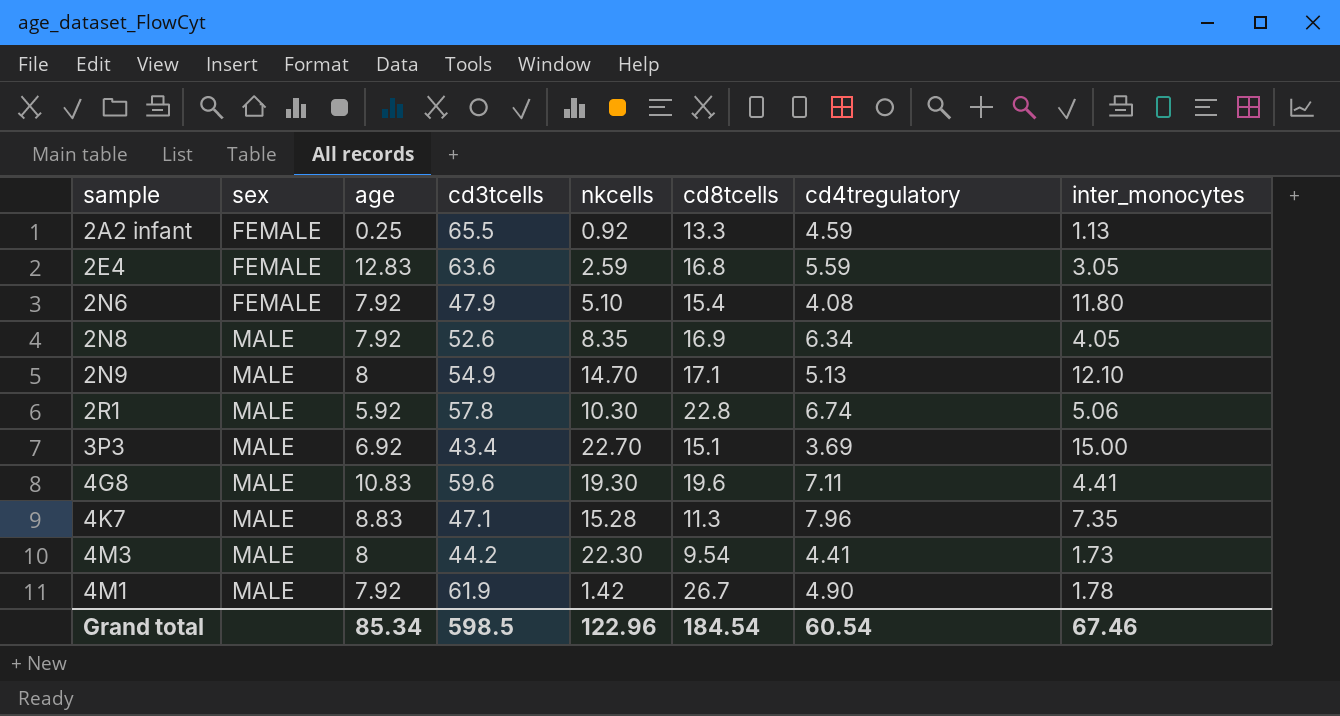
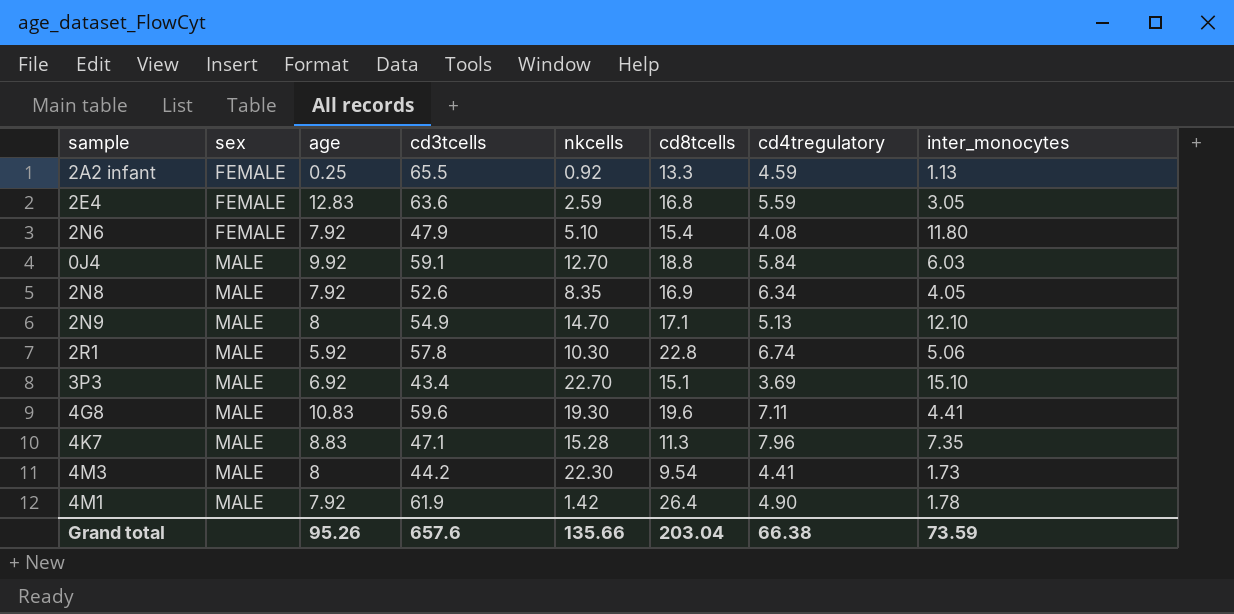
row 0J4: none -> MALE | 9.92 | 59.1 | 12.70 | 18.8 | 5.84 | 6.03
3P3 | inter_monocytes: 15.00 -> 15.10
4M1 | cd8tcells: 26.7 -> 26.4
Grand total | age: 85.34 -> 95.26
Grand total | cd3tcells: 598.5 -> 657.6
Grand total | nkcells: 122.96 -> 135.66
Grand total | cd8tcells: 184.54 -> 203.04
Grand total | cd4tregulatory: 60.54 -> 66.38
Grand total | inter_monocytes: 67.46 -> 73.59

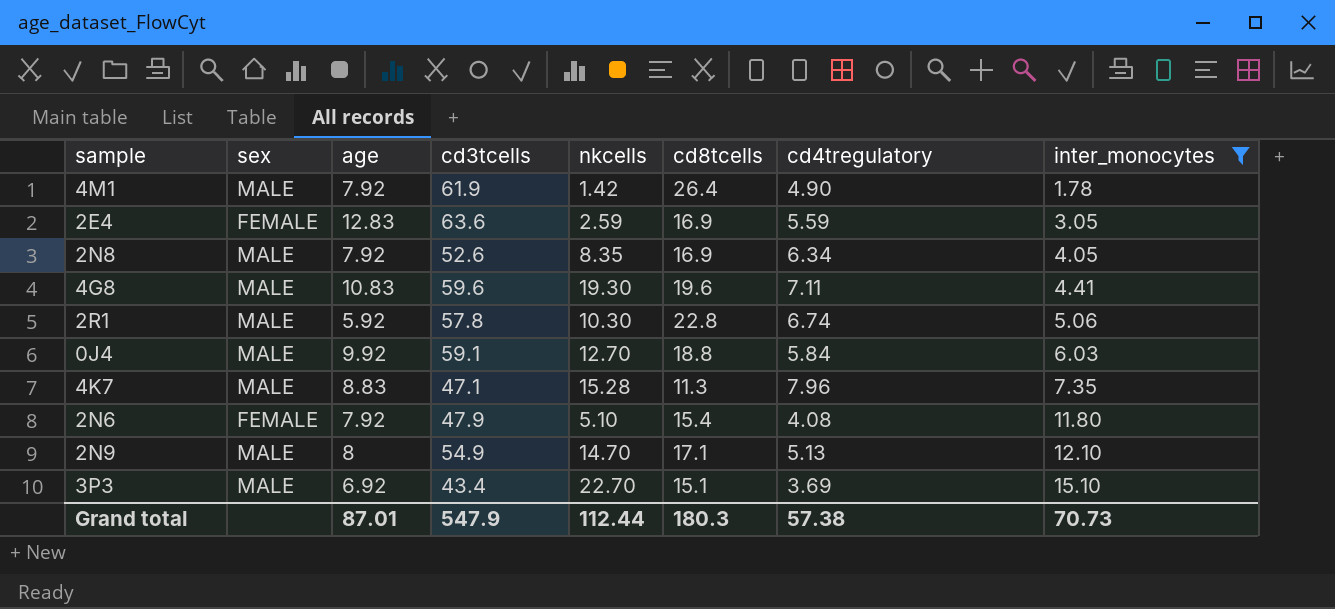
filter: none -> inter_monocytes >= 1.78
row order: sex ascending -> inter_monocytes ascending
2E4 | cd8tcells: 16.8 -> 16.9
Grand total | age: 95.26 -> 87.01
Grand total | cd3tcells: 657.6 -> 547.9
Grand total | nkcells: 135.66 -> 112.44
Grand total | cd8tcells: 203.04 -> 180.3
Grand total | cd4tregulatory: 66.38 -> 57.38
Grand total | inter_monocytes: 73.59 -> 70.73

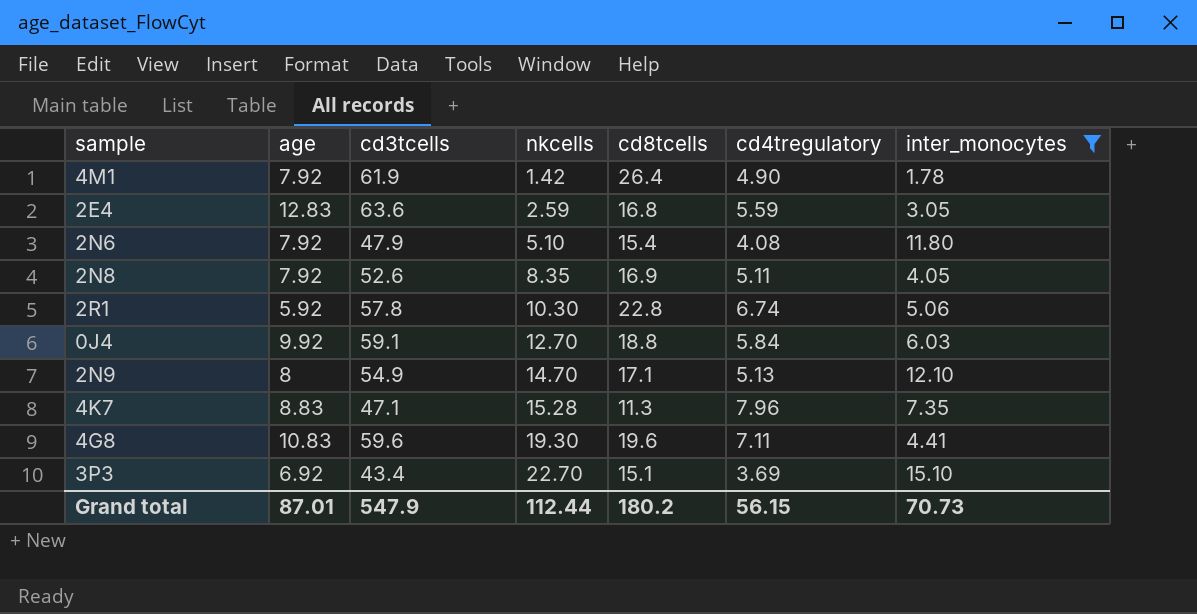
row order: inter_monocytes ascending -> nkcells ascending
column sex | position: 2 -> none
2E4 | cd8tcells: 16.9 -> 16.8
2N8 | cd4tregulatory: 6.34 -> 5.11
Grand total | cd8tcells: 180.3 -> 180.2
Grand total | cd4tregulatory: 57.38 -> 56.15

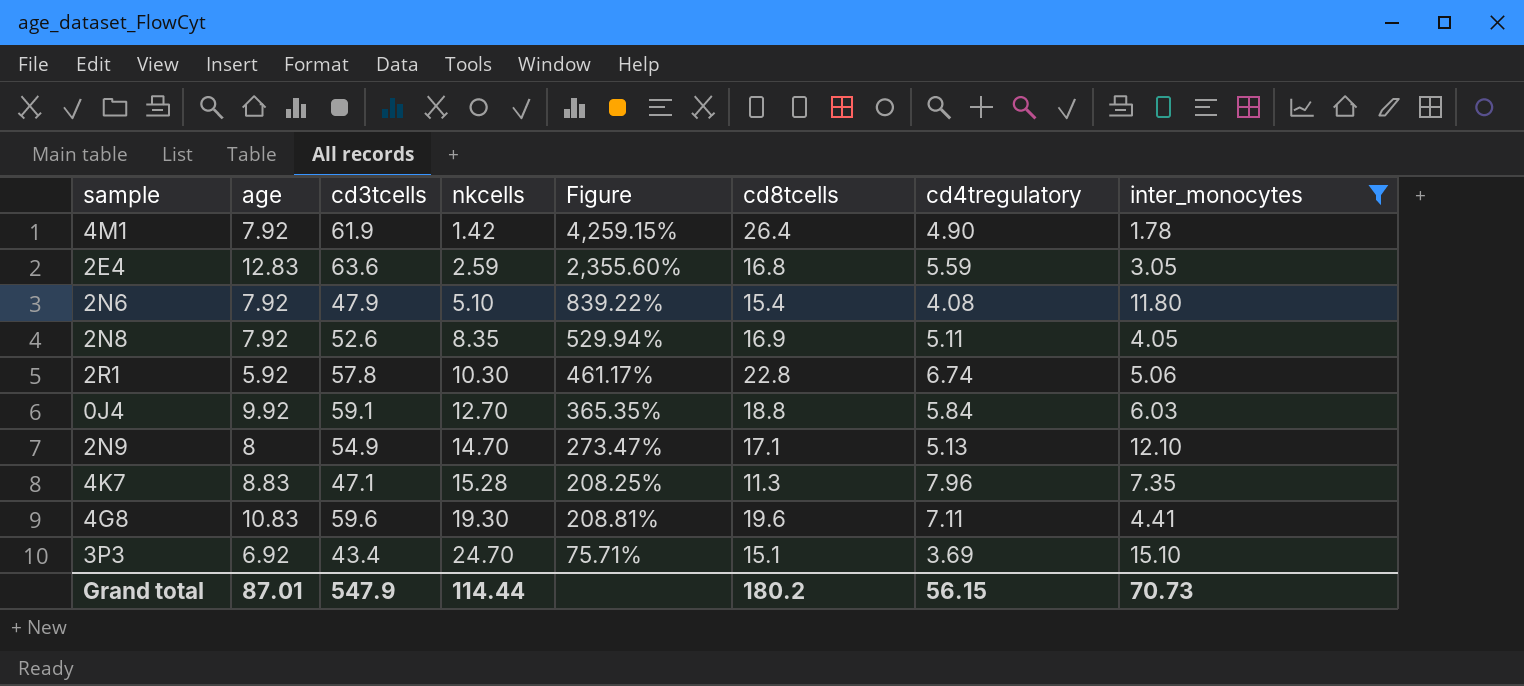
column Figure | formula: none -> ([cd3tcells] - [nkcells]) / [nkcells]
3P3 | nkcells: 22.70 -> 24.70
Grand total | nkcells: 112.44 -> 114.44

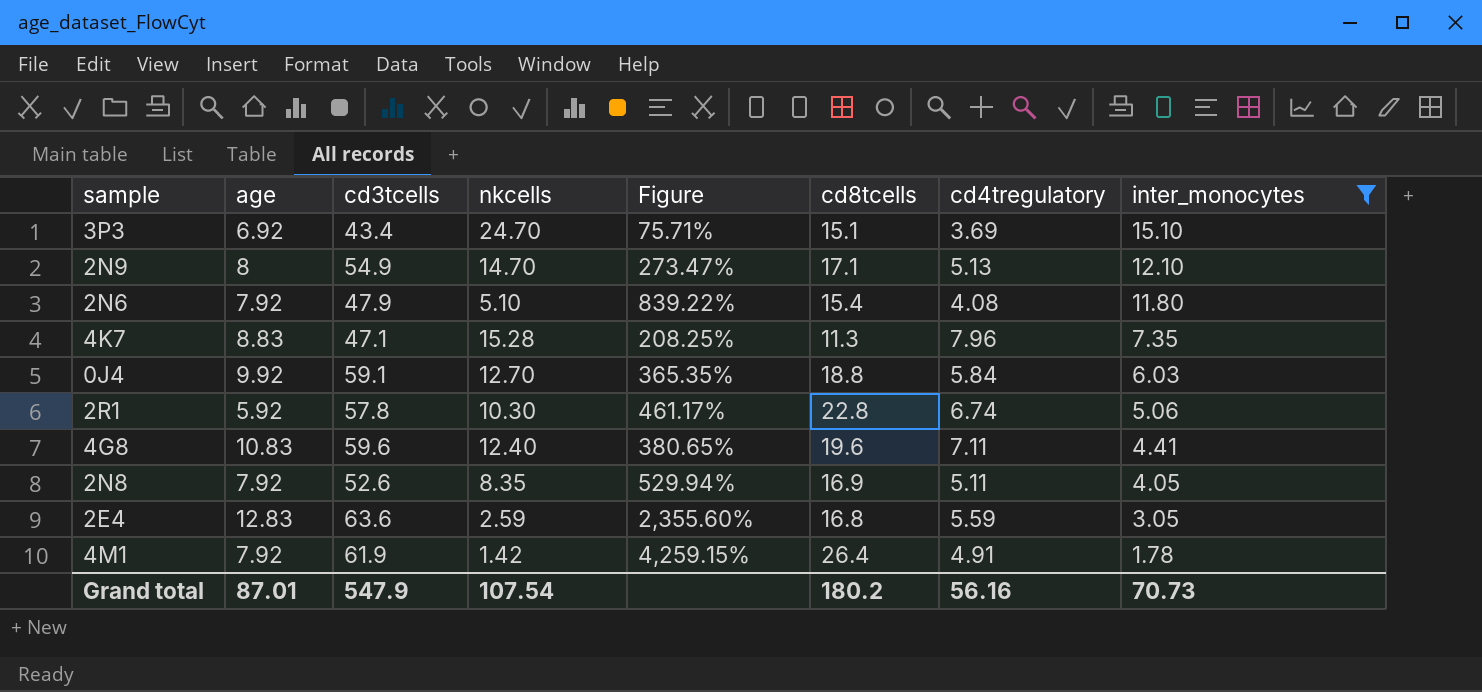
row order: nkcells ascending -> inter_monocytes descending
4G8 | nkcells: 19.30 -> 12.40
4G8 | Figure: 208.81% -> 380.65%
4M1 | cd4tregulatory: 4.90 -> 4.91
Grand total | nkcells: 114.44 -> 107.54
Grand total | cd4tregulatory: 56.15 -> 56.16

